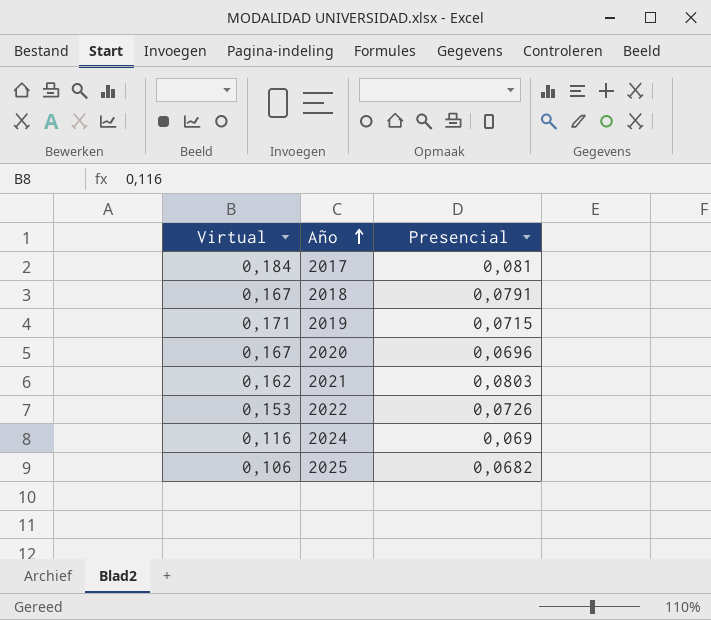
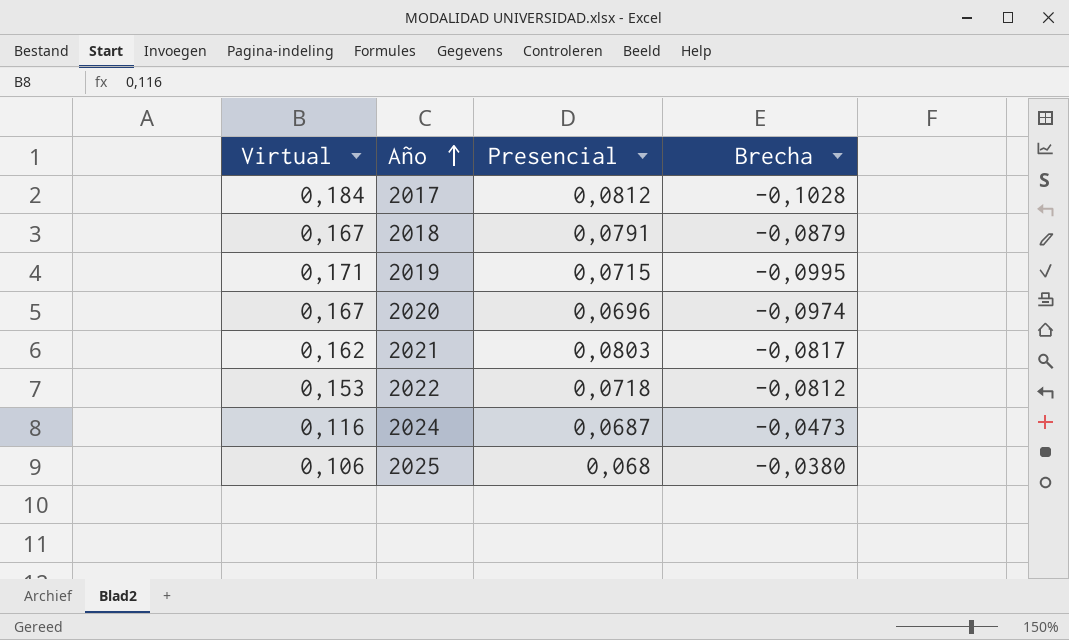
column Brecha | formula: none -> [Presencial] - [Virtual]
2017 | Presencial: 0,081 -> 0,0812
2022 | Presencial: 0,0726 -> 0,0718
2024 | Presencial: 0,069 -> 0,0687
2025 | Presencial: 0,0682 -> 0,068

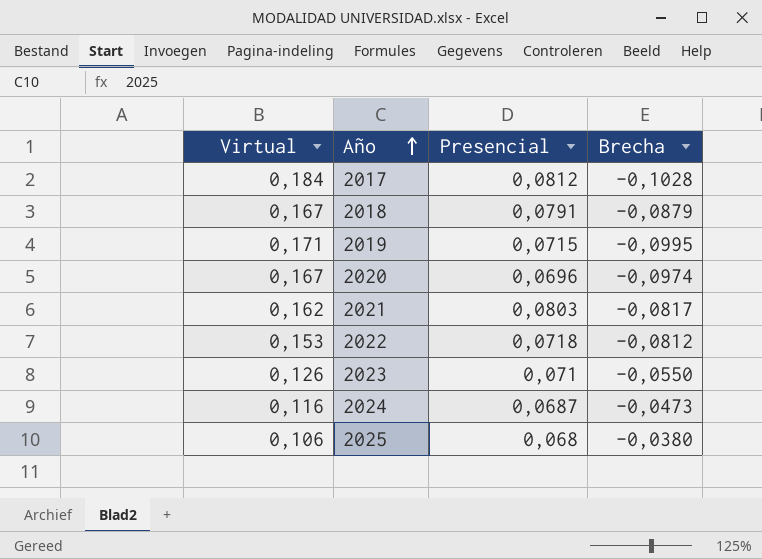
row 2023: none -> 0,126 | 0,071 | -0,0550

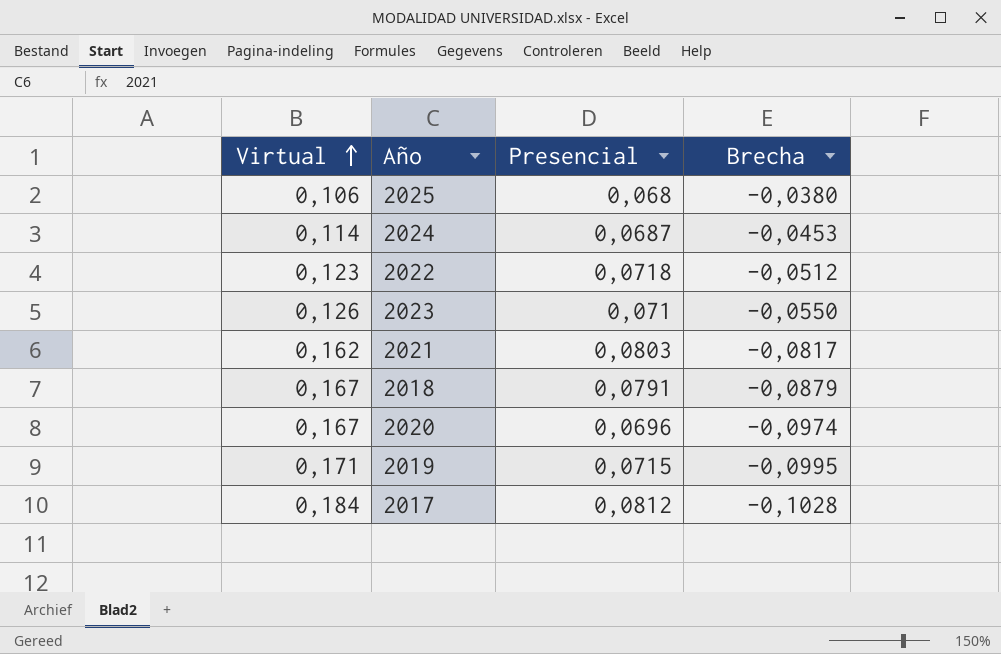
row order: Año ascending -> Virtual ascending
2024 | Virtual: 0,116 -> 0,114
2024 | Brecha: -0,0473 -> -0,0453
2022 | Virtual: 0,153 -> 0,123
2022 | Brecha: -0,0812 -> -0,0512

